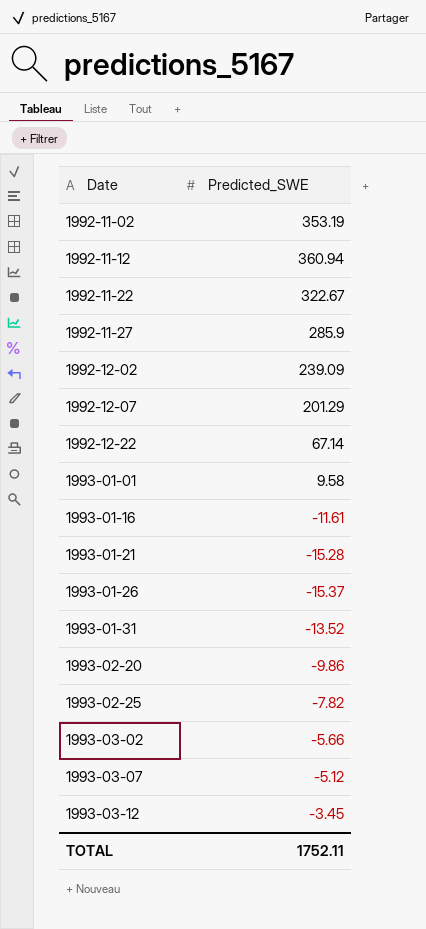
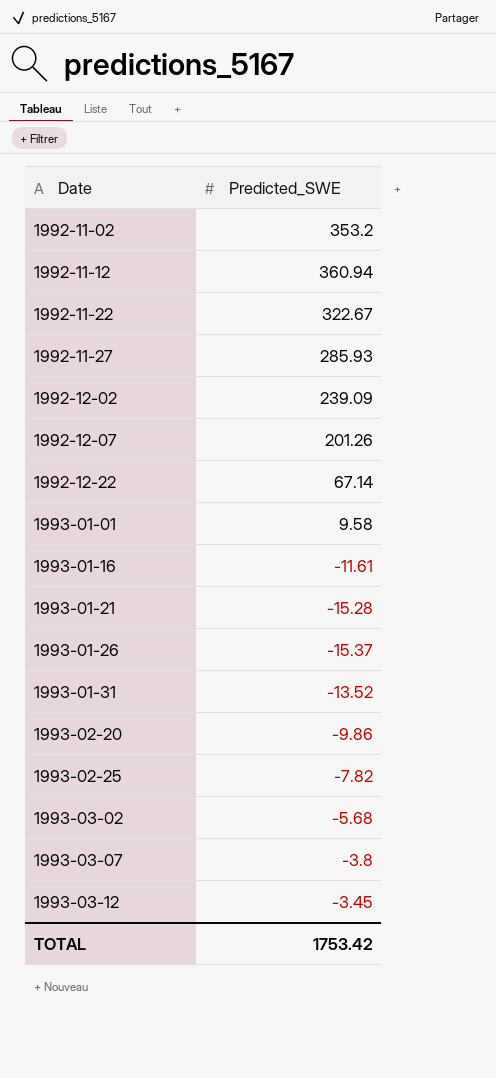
1992-11-02 | Predicted_SWE: 353.19 -> 353.2
1992-11-27 | Predicted_SWE: 285.9 -> 285.93
1992-12-07 | Predicted_SWE: 201.29 -> 201.26
1993-03-02 | Predicted_SWE: -5.66 -> -5.68
1993-03-07 | Predicted_SWE: -5.12 -> -3.8
TOTAL | Predicted_SWE: 1752.11 -> 1753.42

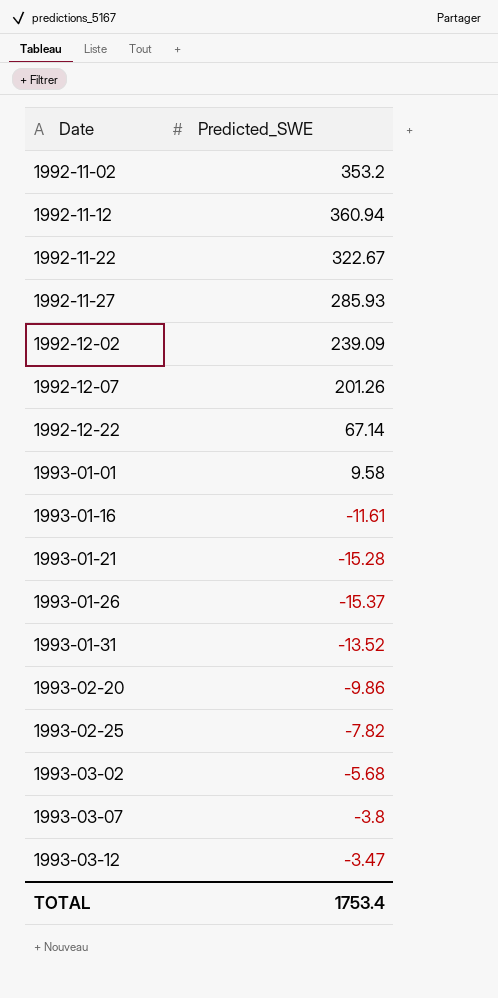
1993-03-12 | Predicted_SWE: -3.45 -> -3.47
TOTAL | Predicted_SWE: 1753.42 -> 1753.4

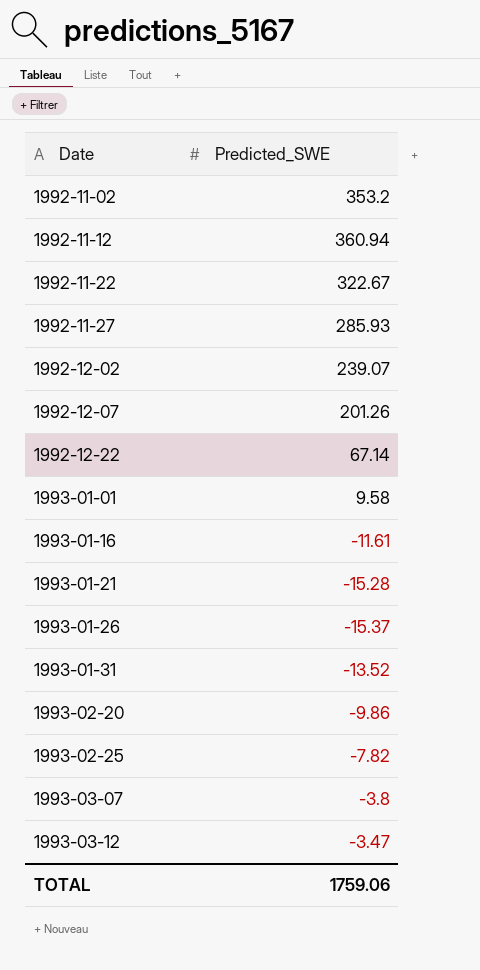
row 1993-03-02: -5.68 -> none
1992-12-02 | Predicted_SWE: 239.09 -> 239.07
TOTAL | Predicted_SWE: 1753.4 -> 1759.06

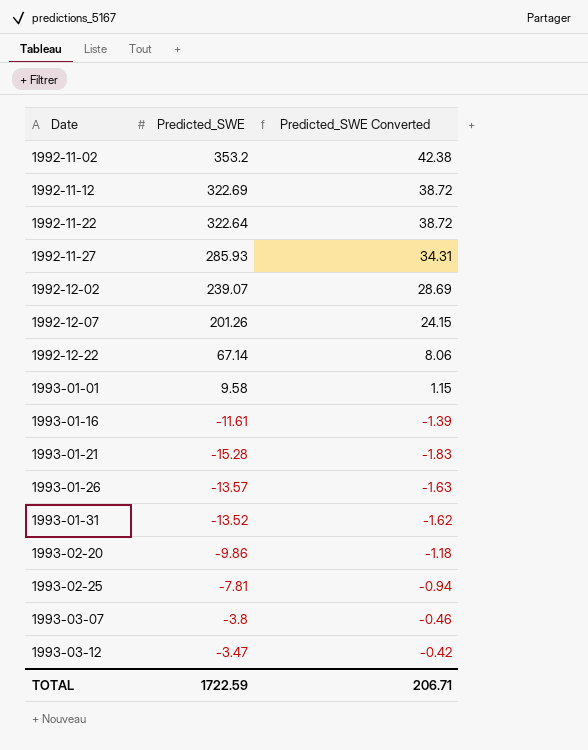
column Predicted_SWE Converted | formula: none -> [Predicted_SWE] * 0.12
1992-11-12 | Predicted_SWE: 360.94 -> 322.69
1992-11-22 | Predicted_SWE: 322.67 -> 322.64
1993-01-26 | Predicted_SWE: -15.37 -> -13.57
1993-02-25 | Predicted_SWE: -7.82 -> -7.81
TOTAL | Predicted_SWE: 1759.06 -> 1722.59

